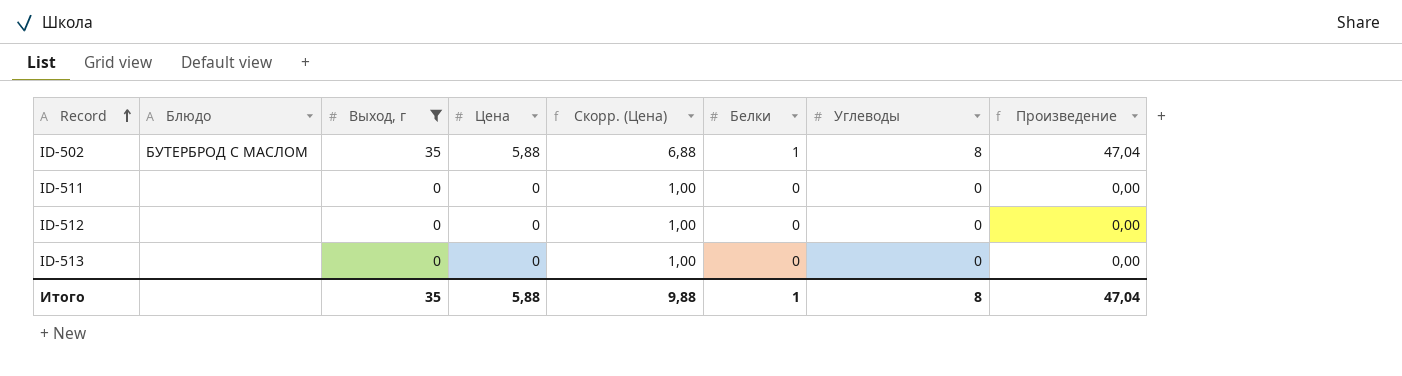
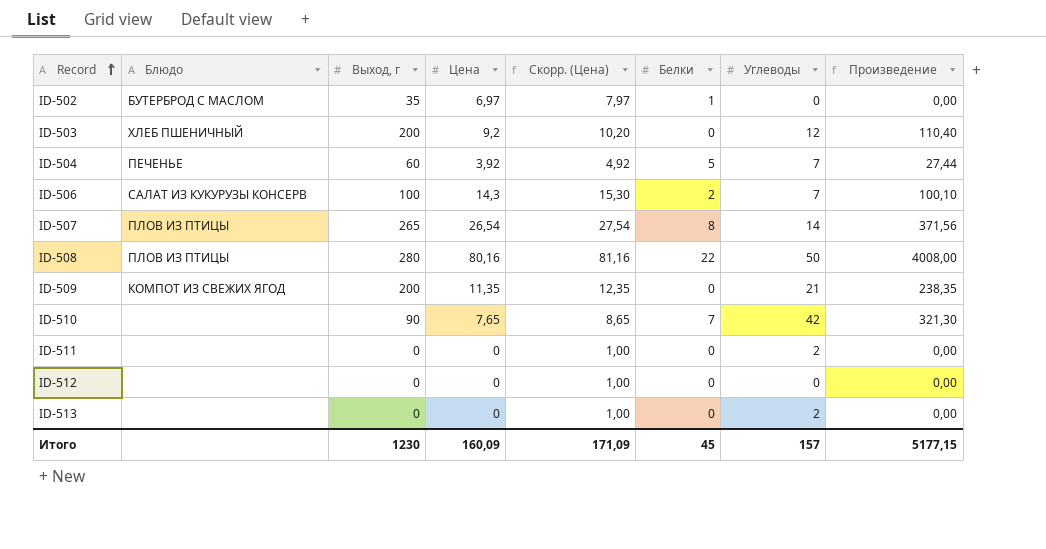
filter: Выход, г <= 35 -> none
ID-502 | Цена: 5,88 -> 6,97
ID-502 | Скорр. (Цена): 6,88 -> 7,97
ID-502 | Углеводы: 8 -> 0
ID-502 | Произведение: 47,04 -> 0,00
ID-511 | Углеводы: 0 -> 2
ID-513 | Углеводы: 0 -> 2
Итого | Выход, г: 35 -> 1230
Итого | Цена: 5,88 -> 160,09
Итого | Скорр. (Цена): 9,88 -> 171,09
Итого | Белки: 1 -> 45
Итого | Углеводы: 8 -> 157
Итого | Произведение: 47,04 -> 5177,15

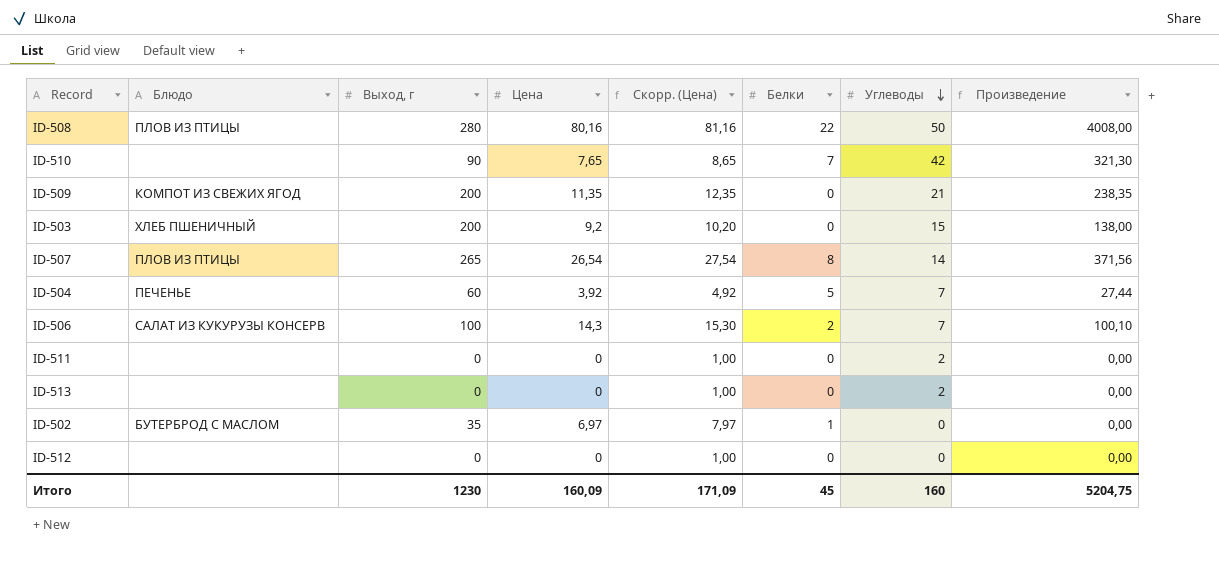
row order: Record ascending -> Углеводы descending
ID-503 | Углеводы: 12 -> 15
ID-503 | Произведение: 110,40 -> 138,00
Итого | Углеводы: 157 -> 160
Итого | Произведение: 5177,15 -> 5204,75

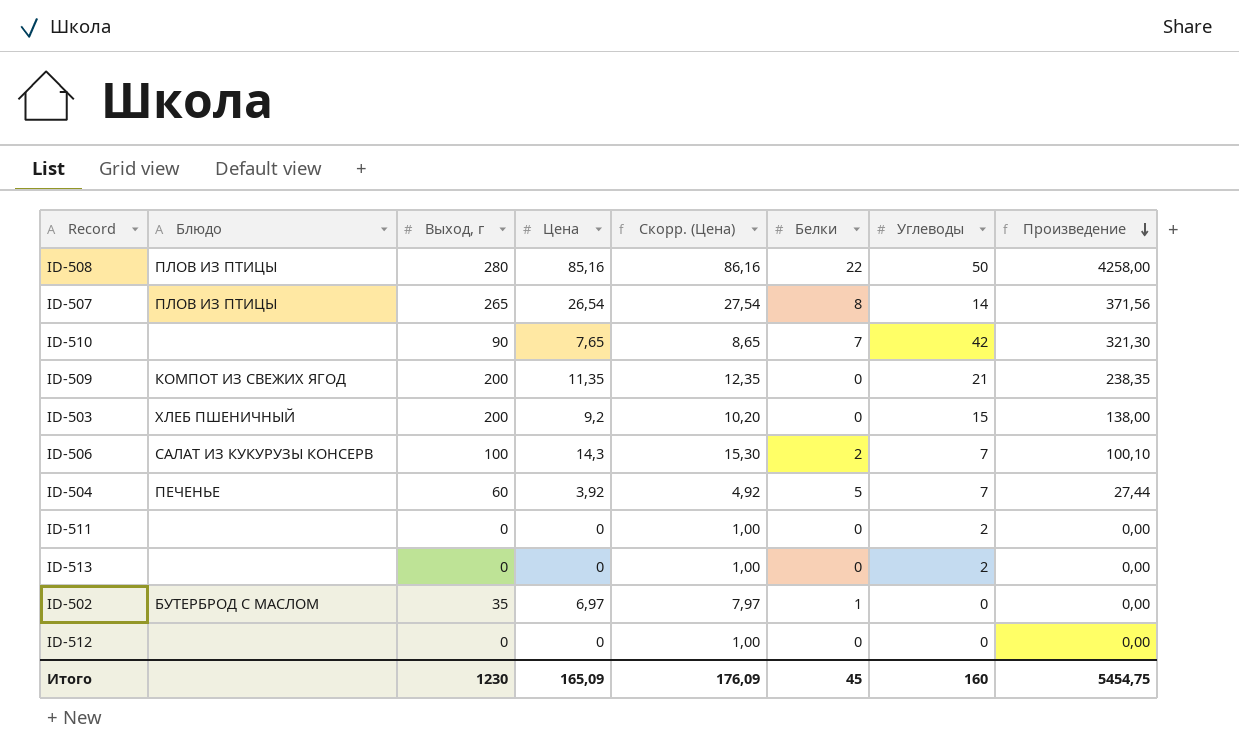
row order: Углеводы descending -> Произведение descending
ID-508 | Цена: 80,16 -> 85,16
ID-508 | Скорр. (Цена): 81,16 -> 86,16
ID-508 | Произведение: 4008,00 -> 4258,00
Итого | Цена: 160,09 -> 165,09
Итого | Скорр. (Цена): 171,09 -> 176,09
Итого | Произведение: 5204,75 -> 5454,75

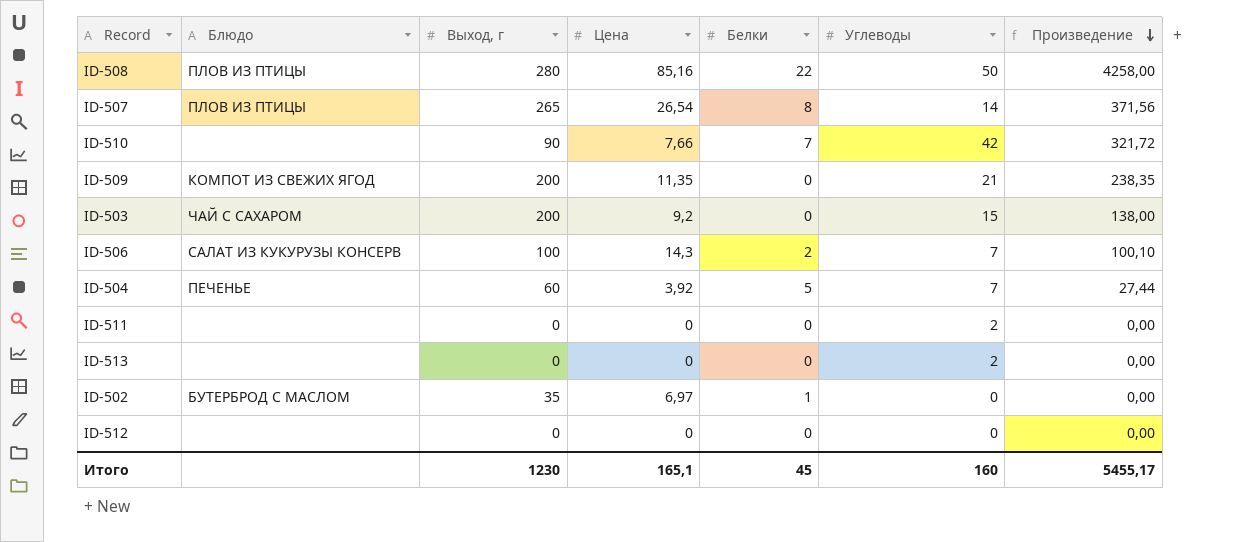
column Скорр. (Цена) | formula: [Цена] + 1 -> none
ID-510 | Цена: 7,65 -> 7,66
ID-510 | Произведение: 321,30 -> 321,72
ID-503 | Блюдо: ХЛЕБ ПШЕНИЧНЫЙ -> ЧАЙ С САХАРОМ
Итого | Цена: 165,09 -> 165,1
Итого | Произведение: 5454,75 -> 5455,17

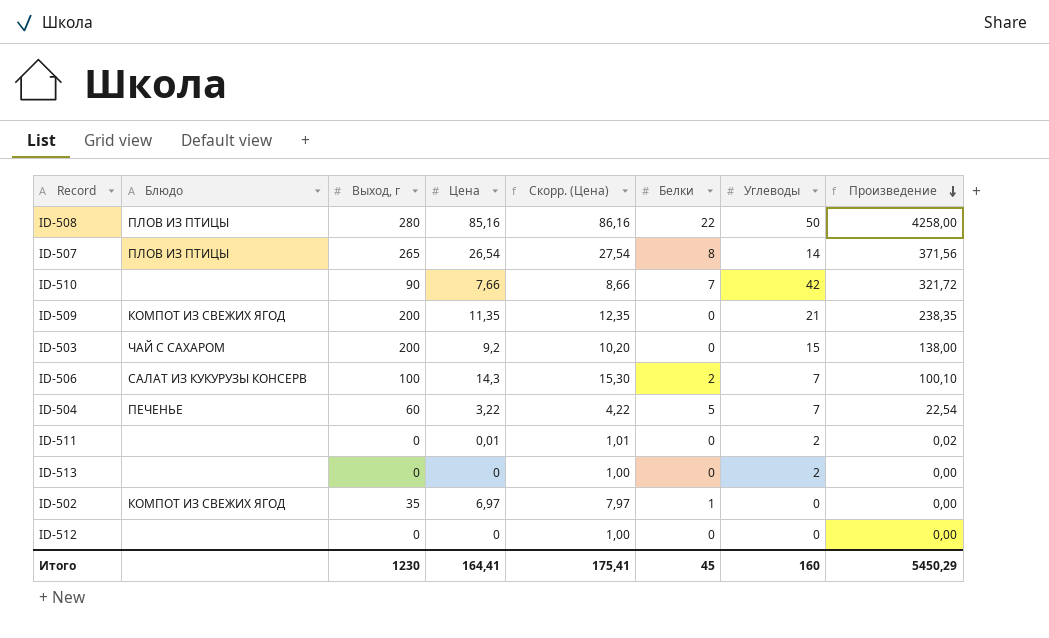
column Скорр. (Цена) | formula: none -> [Цена] + 1
ID-504 | Цена: 3,92 -> 3,22
ID-504 | Произведение: 27,44 -> 22,54
ID-511 | Цена: 0 -> 0,01
ID-511 | Произведение: 0,00 -> 0,02
ID-502 | Блюдо: БУТЕРБРОД С МАСЛОМ -> КОМПОТ ИЗ СВЕЖИХ ЯГОД
Итого | Цена: 165,1 -> 164,41
Итого | Произведение: 5455,17 -> 5450,29

